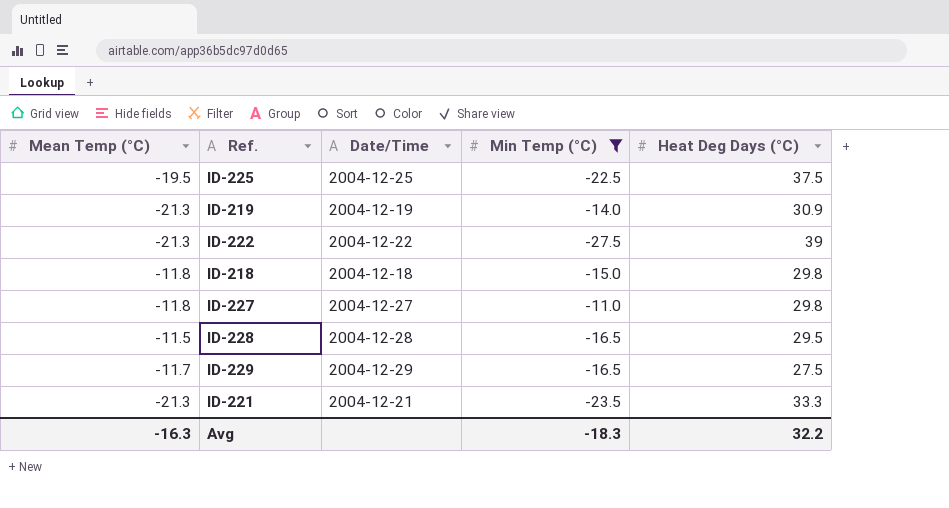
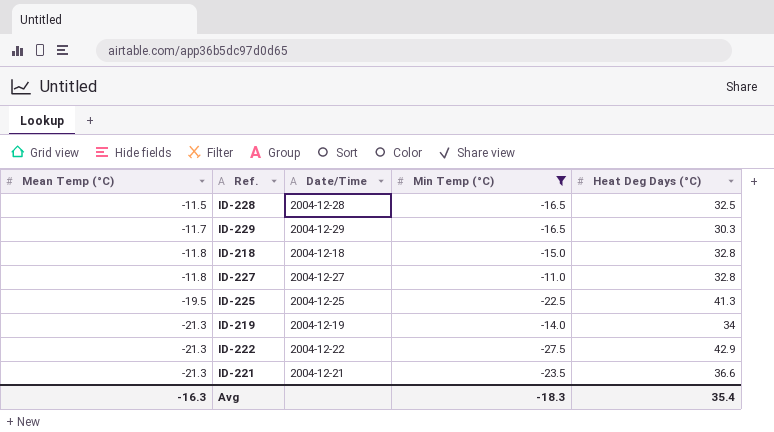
row order: none -> Mean Temp (°C) descending
ID-228 | Heat Deg Days (°C): 29.5 -> 32.5
ID-229 | Heat Deg Days (°C): 27.5 -> 30.3
ID-218 | Heat Deg Days (°C): 29.8 -> 32.8
ID-227 | Heat Deg Days (°C): 29.8 -> 32.8
ID-225 | Heat Deg Days (°C): 37.5 -> 41.3
ID-219 | Heat Deg Days (°C): 30.9 -> 34
ID-222 | Heat Deg Days (°C): 39 -> 42.9
ID-221 | Heat Deg Days (°C): 33.3 -> 36.6
Avg | Heat Deg Days (°C): 32.2 -> 35.4

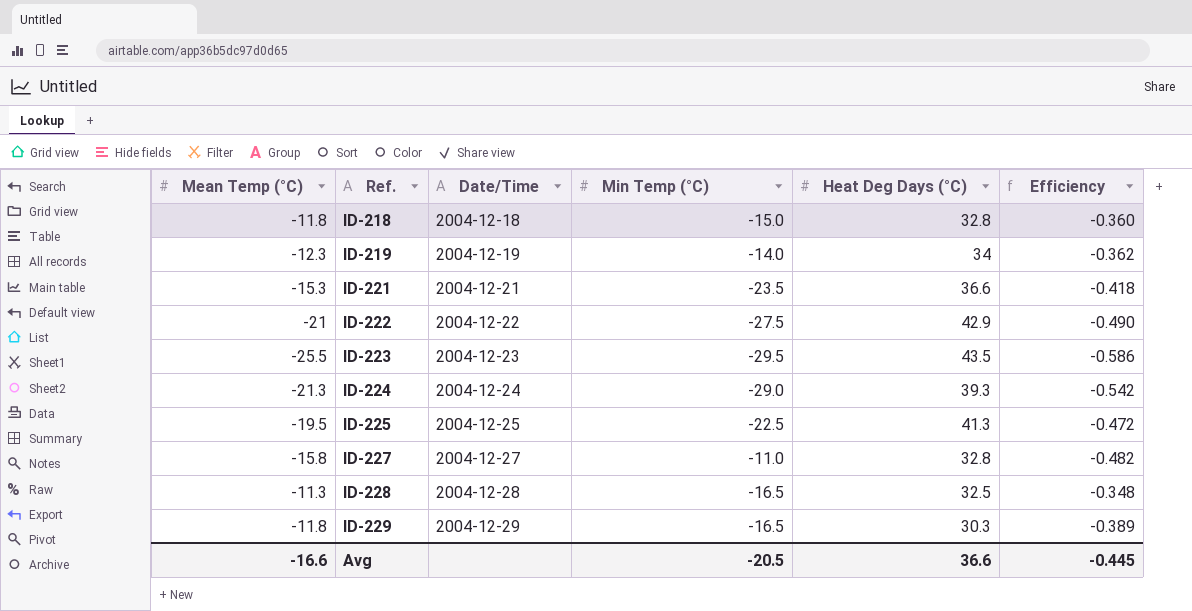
filter: Min Temp (°C) >= -27.5 -> none
row order: Mean Temp (°C) descending -> Ref. ascending
column Efficiency | formula: none -> [Mean Temp (°C)] / [Heat Deg Days (°C)]
ID-219 | Mean Temp (°C): -21.3 -> -12.3
ID-221 | Mean Temp (°C): -21.3 -> -15.3
ID-222 | Mean Temp (°C): -21.3 -> -21
ID-227 | Mean Temp (°C): -11.8 -> -15.8
ID-228 | Mean Temp (°C): -11.5 -> -11.3
ID-229 | Mean Temp (°C): -11.7 -> -11.8
Avg | Mean Temp (°C): -16.3 -> -16.6
Avg | Min Temp (°C): -18.3 -> -20.5
Avg | Heat Deg Days (°C): 35.4 -> 36.6

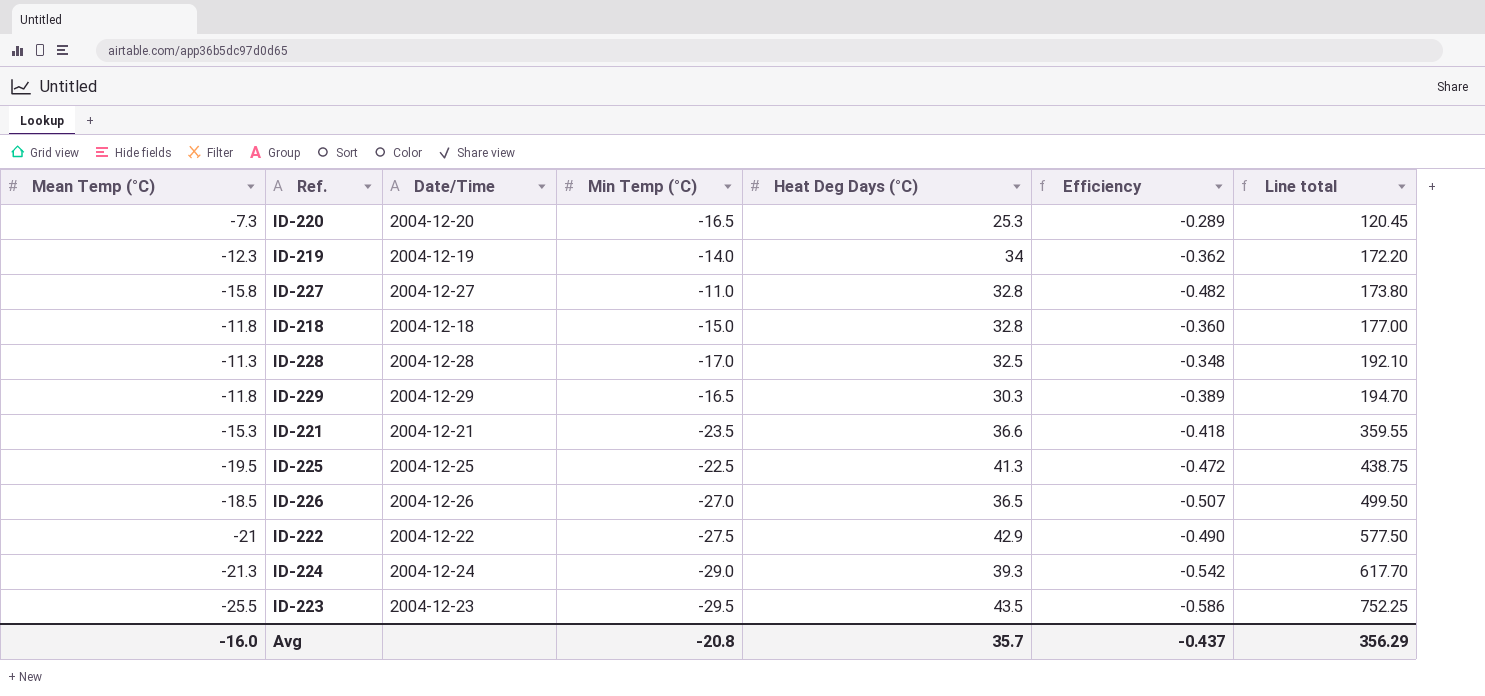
row order: Ref. ascending -> Line total ascending
column Line total | formula: none -> [Mean Temp (°C)] * [Min Temp (°C)]
row ID-220: none -> -7.3 | 2004-12-20 | -16.5 | 25.3 | -0.289 | 120.45
ID-228 | Min Temp (°C): -16.5 -> -17.0
row ID-226: none -> -18.5 | 2004-12-26 | -27.0 | 36.5 | -0.507 | 499.50
Avg | Mean Temp (°C): -16.6 -> -16.0
Avg | Min Temp (°C): -20.5 -> -20.8
Avg | Heat Deg Days (°C): 36.6 -> 35.7
Avg | Efficiency: -0.445 -> -0.437

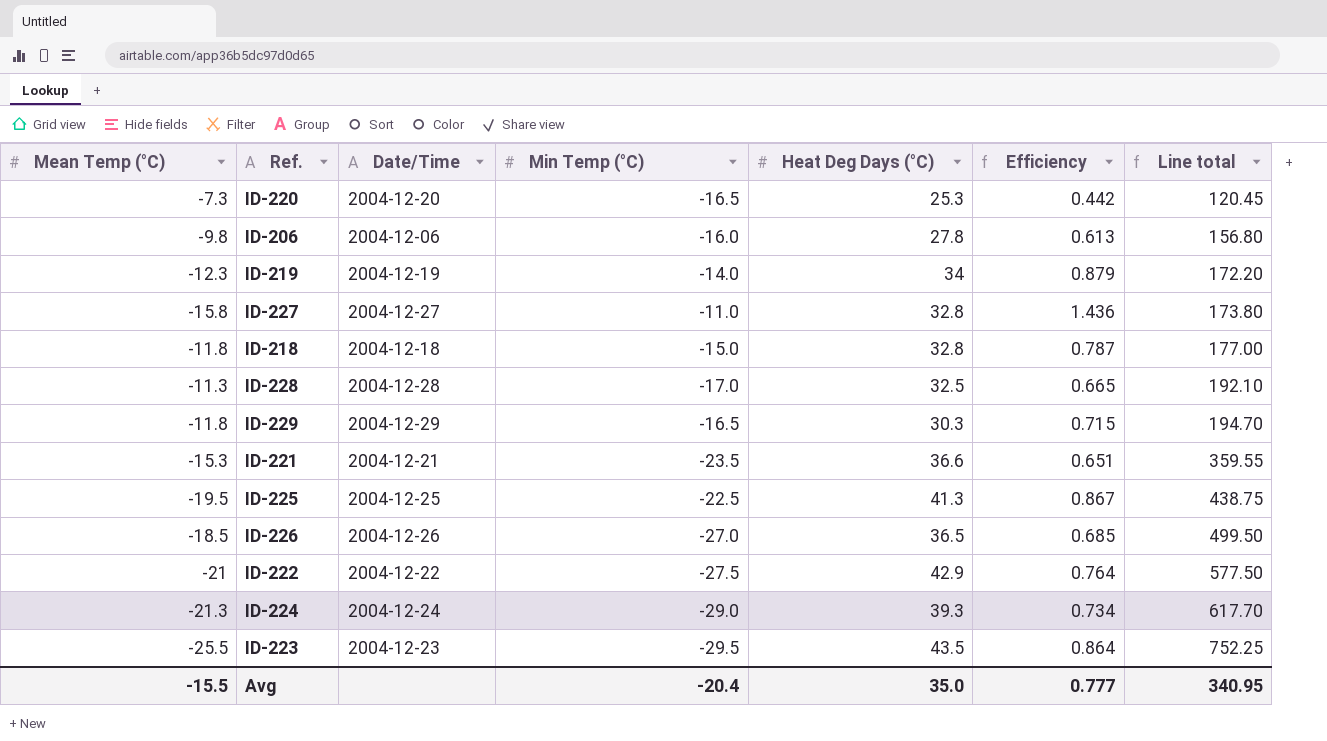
column Efficiency | formula: [Mean Temp (°C)] / [Heat Deg Days (°C)] -> [Mean Temp (°C)] / [Min Temp (°C)]
row ID-206: none -> -9.8 | 2004-12-06 | -16.0 | 27.8 | 0.613 | 156.80
Avg | Mean Temp (°C): -16.0 -> -15.5
Avg | Min Temp (°C): -20.8 -> -20.4
Avg | Heat Deg Days (°C): 35.7 -> 35.0
Avg | Efficiency: -0.437 -> 0.777
Avg | Line total: 356.29 -> 340.95

